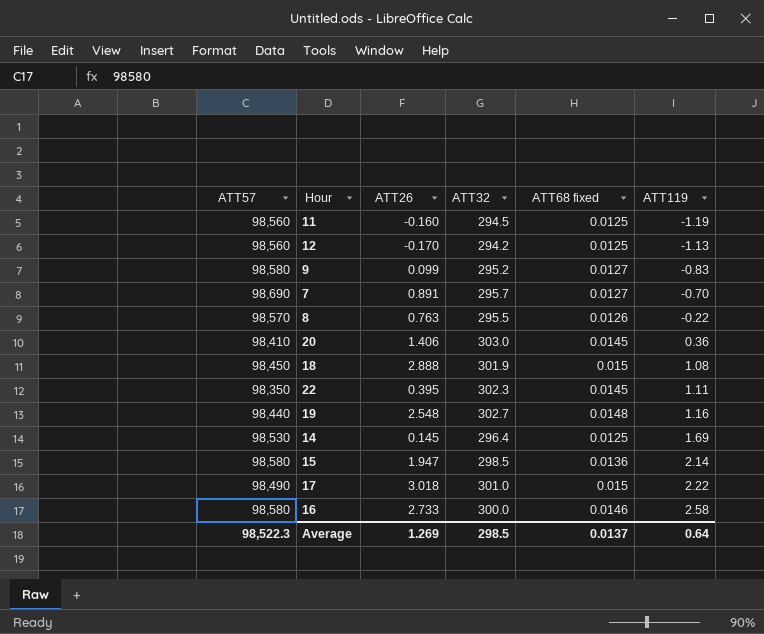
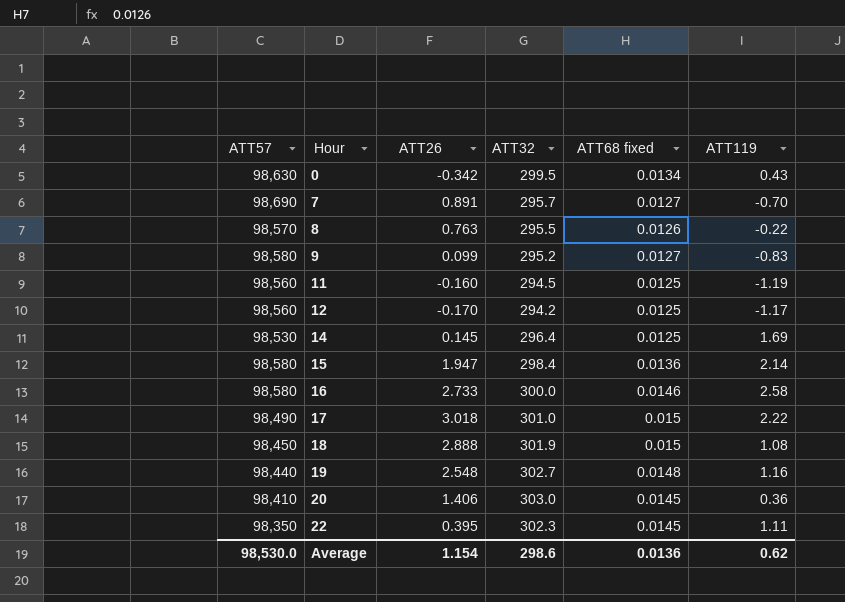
row order: ATT119 ascending -> Hour ascending
row 0: none -> 98,630 | -0.342 | 299.5 | 0.0134 | 0.43
12 | ATT119: -1.13 -> -1.17
15 | ATT32: 298.5 -> 298.4
Average | ATT57: 98,522.3 -> 98,530.0
Average | ATT26: 1.269 -> 1.154
Average | ATT32: 298.5 -> 298.6
Average | ATT68 fixed: 0.0137 -> 0.0136
Average | ATT119: 0.64 -> 0.62

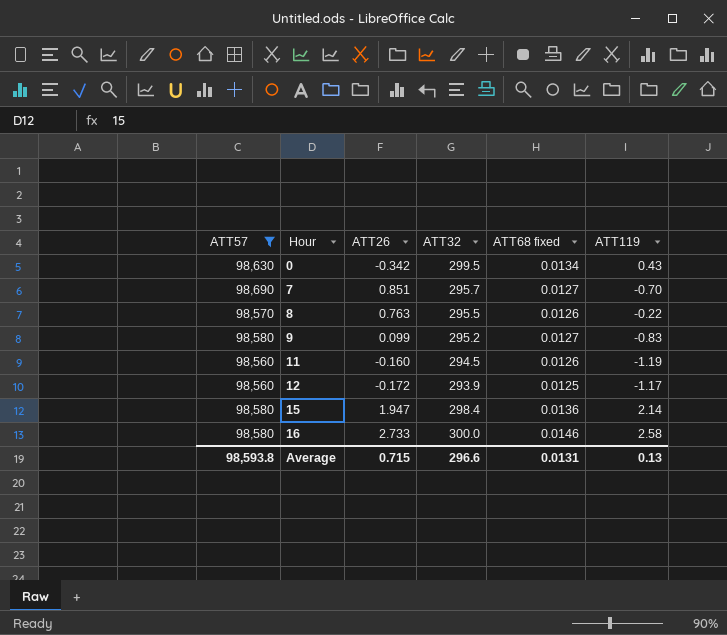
filter: none -> ATT57 >= 98,560
7 | ATT26: 0.891 -> 0.851
11 | ATT68 fixed: 0.0125 -> 0.0126
12 | ATT26: -0.170 -> -0.172
12 | ATT32: 294.2 -> 293.9
Average | ATT57: 98,530.0 -> 98,593.8
Average | ATT26: 1.154 -> 0.715
Average | ATT32: 298.6 -> 296.6
Average | ATT68 fixed: 0.0136 -> 0.0131
Average | ATT119: 0.62 -> 0.13

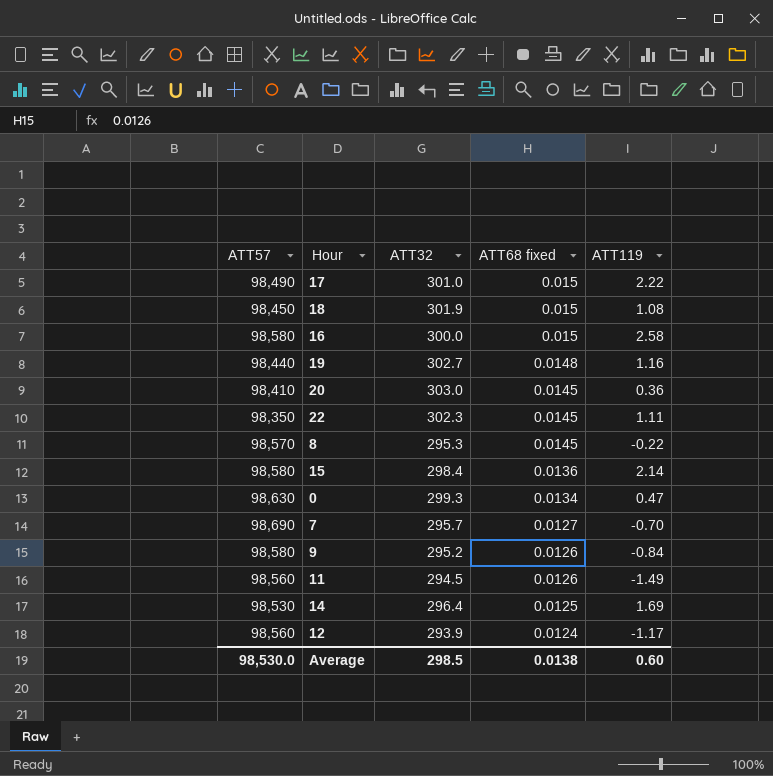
filter: ATT57 >= 98,560 -> none
row order: Hour ascending -> ATT68 fixed descending
column ATT26 | position: 3 -> none
16 | ATT68 fixed: 0.0146 -> 0.015
8 | ATT32: 295.5 -> 295.3
8 | ATT68 fixed: 0.0126 -> 0.0145
0 | ATT32: 299.5 -> 299.3
0 | ATT119: 0.43 -> 0.47
9 | ATT68 fixed: 0.0127 -> 0.0126
9 | ATT119: -0.83 -> -0.84
11 | ATT119: -1.19 -> -1.49
12 | ATT68 fixed: 0.0125 -> 0.0124
Average | ATT57: 98,593.8 -> 98,530.0
Average | ATT32: 296.6 -> 298.5
Average | ATT68 fixed: 0.0131 -> 0.0138
Average | ATT119: 0.13 -> 0.60

